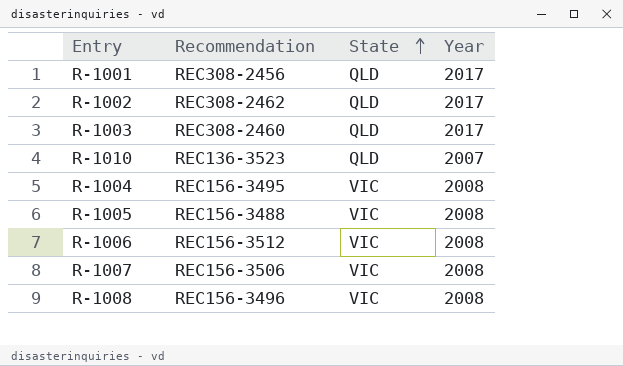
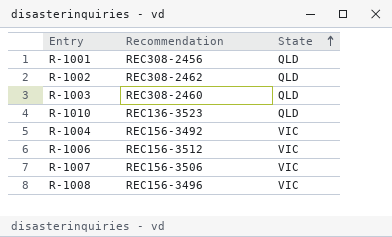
column Year | position: 4 -> none
row R-1005: REC156-3488 | VIC | 2008 -> none
R-1004 | Recommendation: REC156-3495 -> REC156-3492

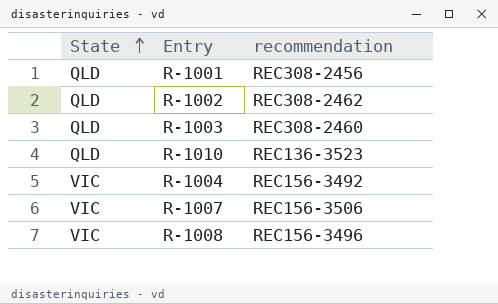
column State | position: 3 -> 1
column name: Recommendation -> recommendation
row R-1006: REC156-3512 | VIC -> none

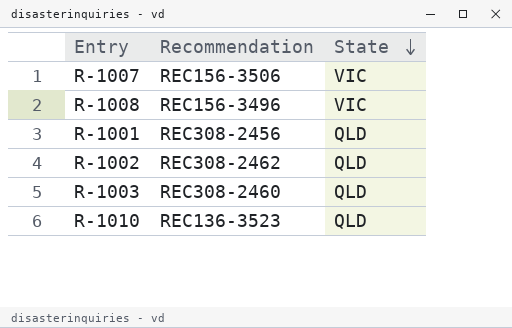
row order: State ascending -> State descending
column name: recommendation -> Recommendation
column State | position: 1 -> 3
row R-1004: VIC | REC156-3492 -> none

